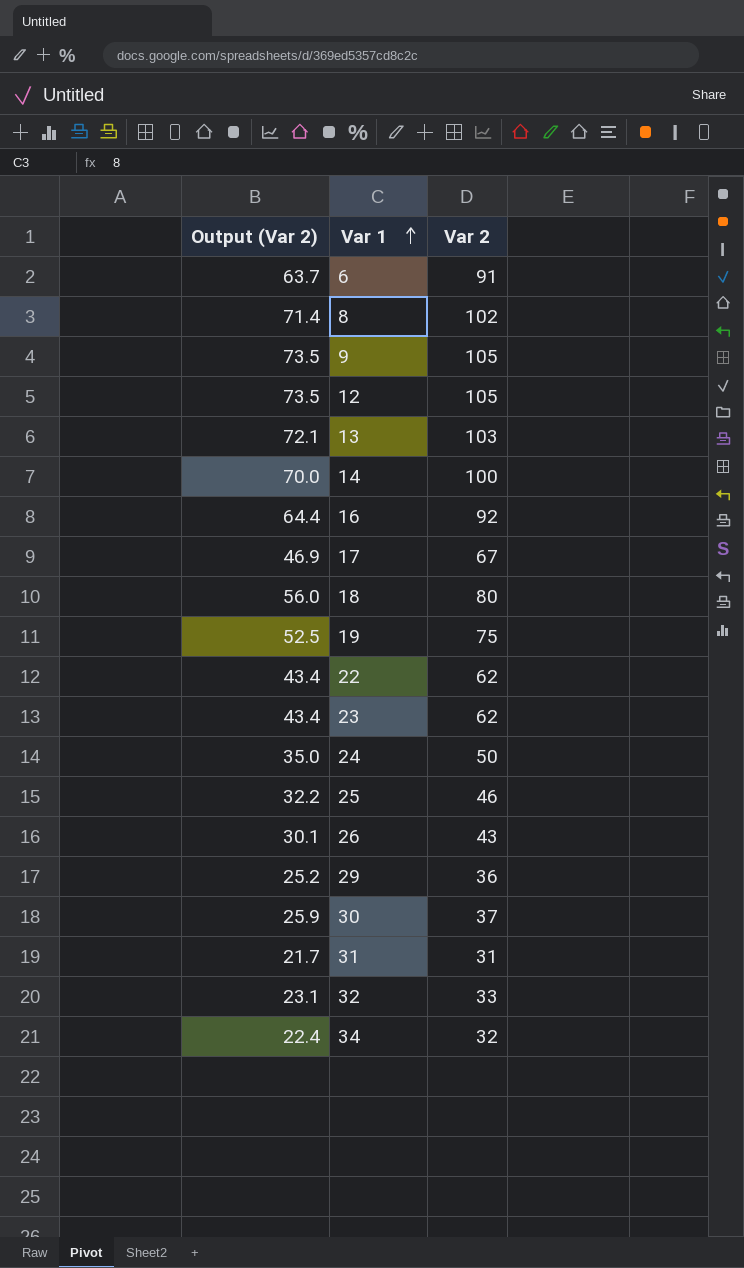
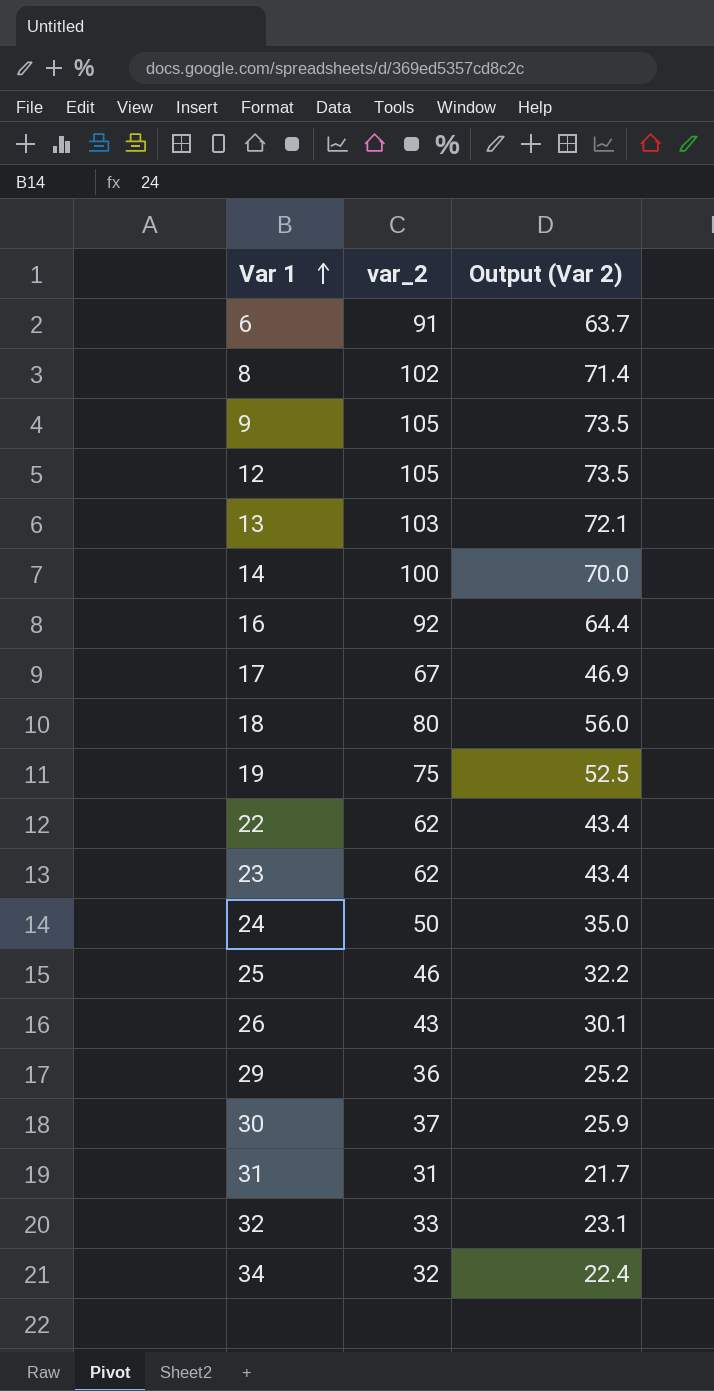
column name: Var 2 -> var_2
column Output (Var 2) | position: 1 -> 3

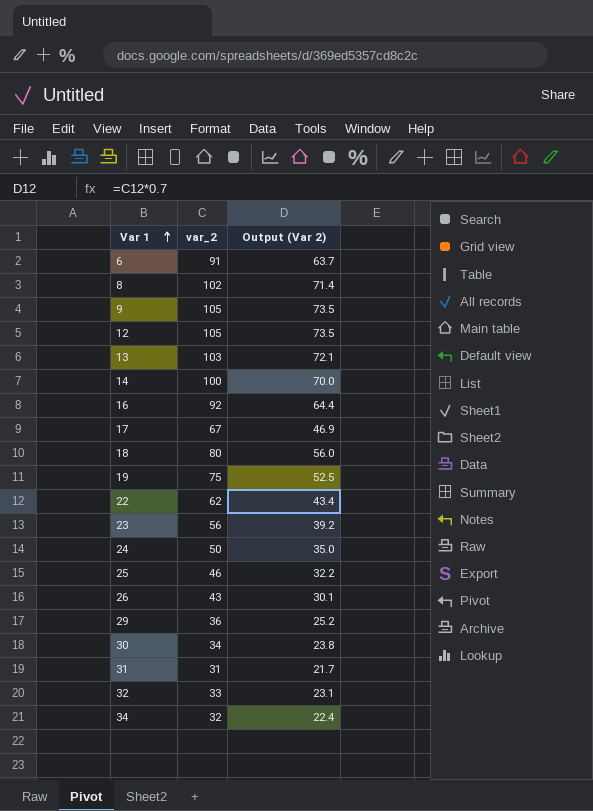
23 | var_2: 62 -> 56
23 | Output (Var 2): 43.4 -> 39.2
30 | var_2: 37 -> 34
30 | Output (Var 2): 25.9 -> 23.8

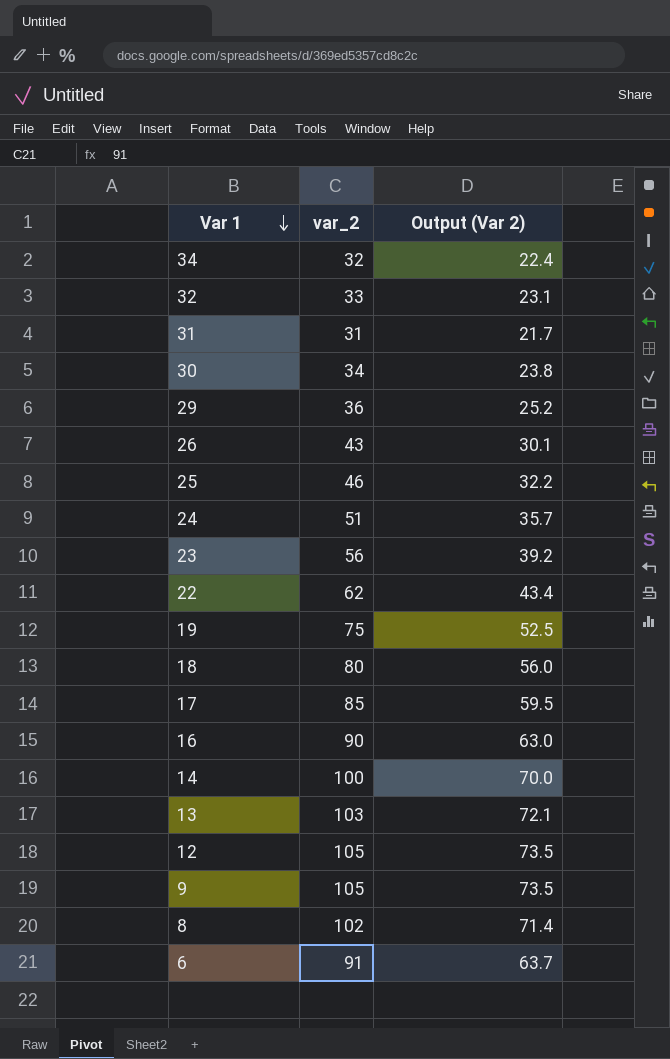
row order: Var 1 ascending -> Var 1 descending
24 | var_2: 50 -> 51
24 | Output (Var 2): 35.0 -> 35.7
17 | var_2: 67 -> 85
17 | Output (Var 2): 46.9 -> 59.5
16 | var_2: 92 -> 90
16 | Output (Var 2): 64.4 -> 63.0

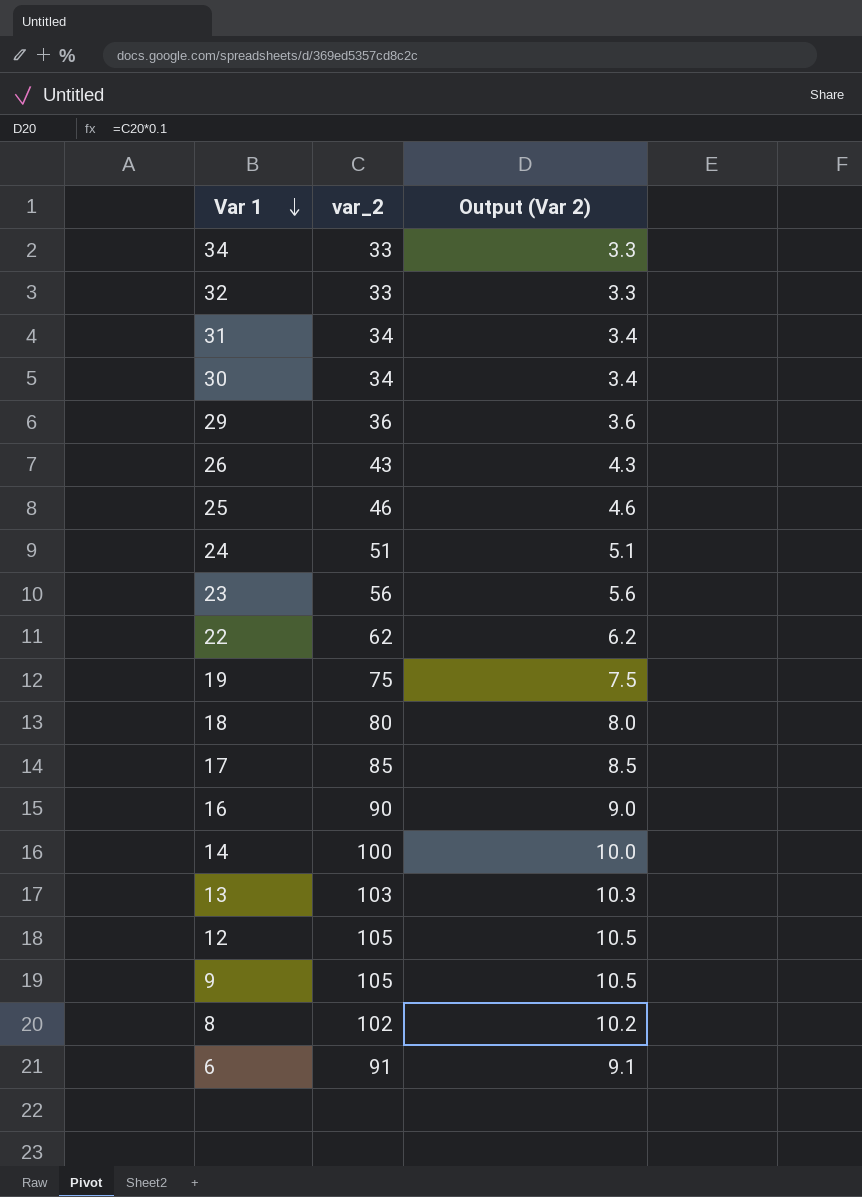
column Output (Var 2) | formula: [var_2] * 0.7 -> [var_2] * 0.1
34 | var_2: 32 -> 33
31 | var_2: 31 -> 34

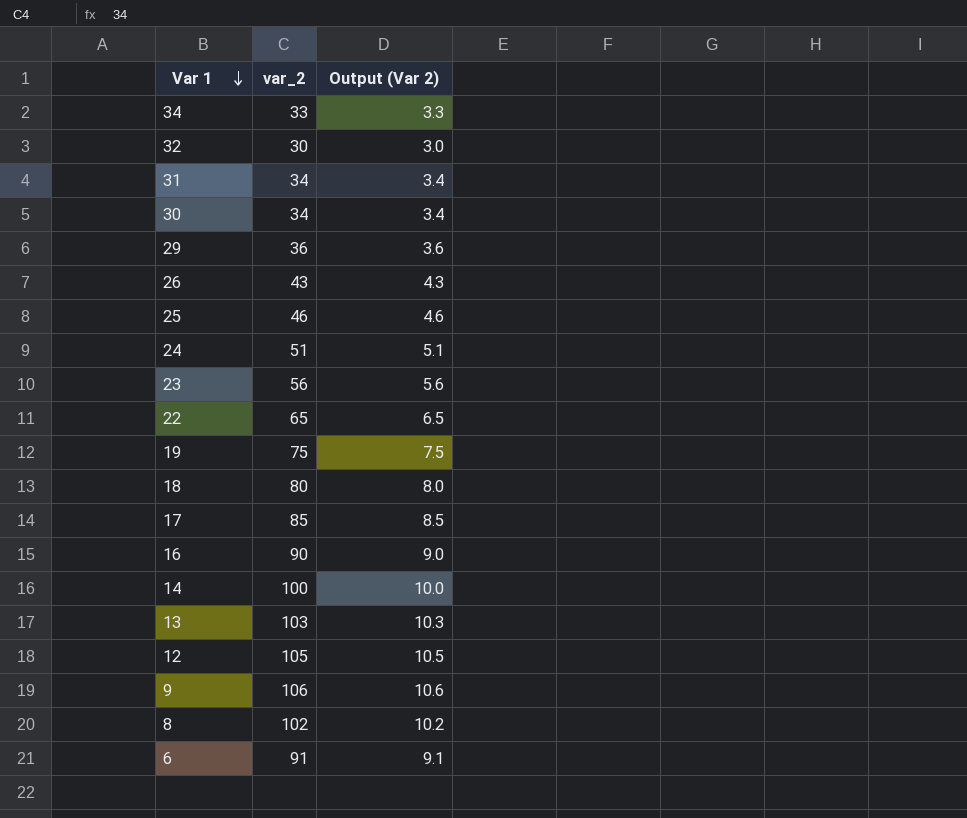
32 | var_2: 33 -> 30
32 | Output (Var 2): 3.3 -> 3.0
22 | var_2: 62 -> 65
22 | Output (Var 2): 6.2 -> 6.5
9 | var_2: 105 -> 106
9 | Output (Var 2): 10.5 -> 10.6

